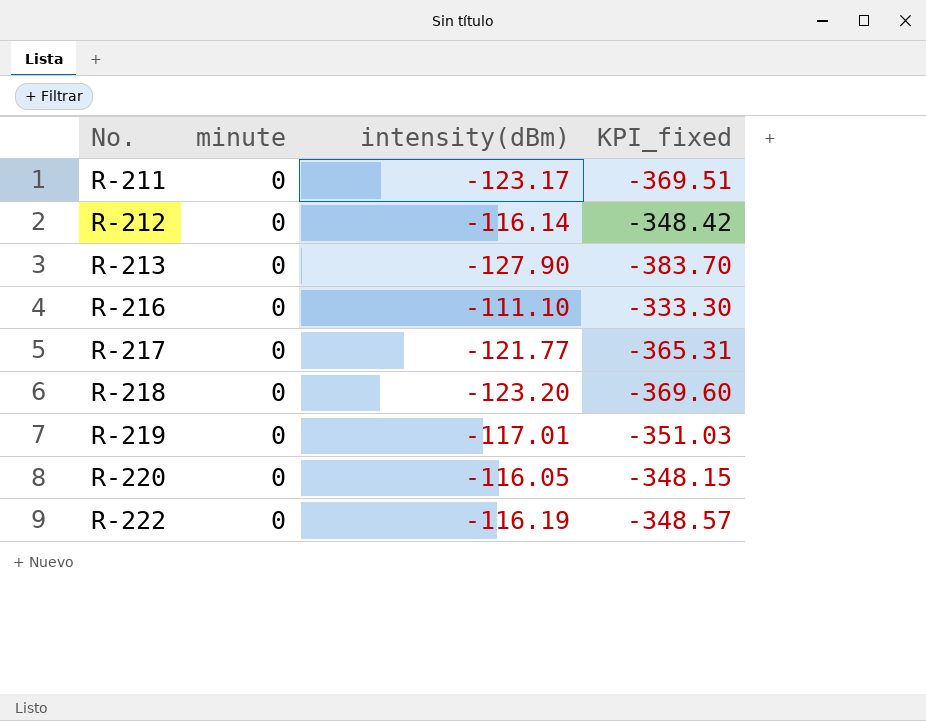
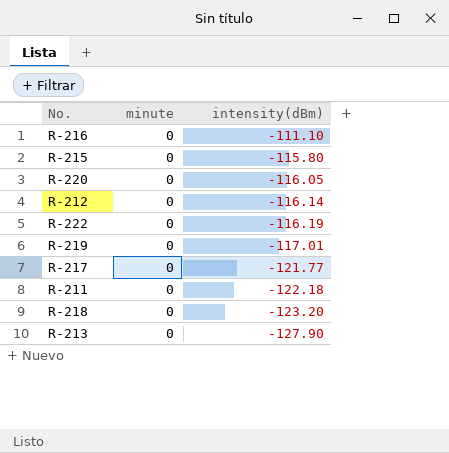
row order: No. ascending -> intensity(dBm) descending
column KPI_fixed | formula: [intensity(dBm)] * 3 -> none
row R-215: none -> 0 | -115.80
R-211 | intensity(dBm): -123.17 -> -122.18

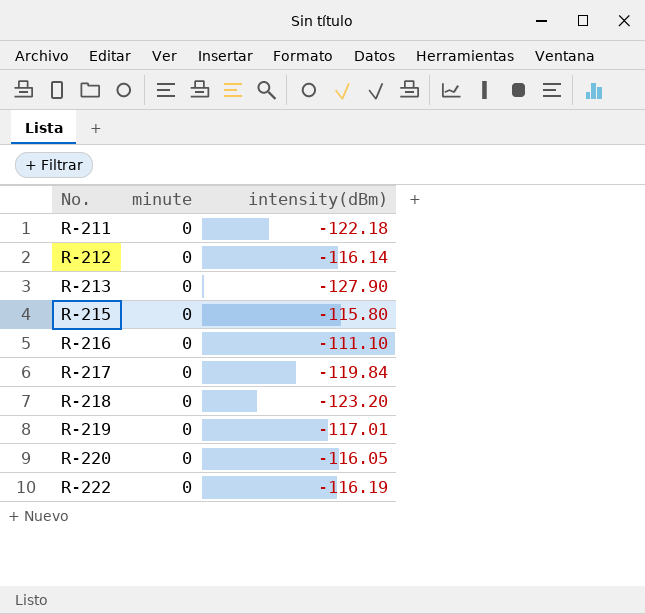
row order: intensity(dBm) descending -> No. ascending
R-217 | intensity(dBm): -121.77 -> -119.84

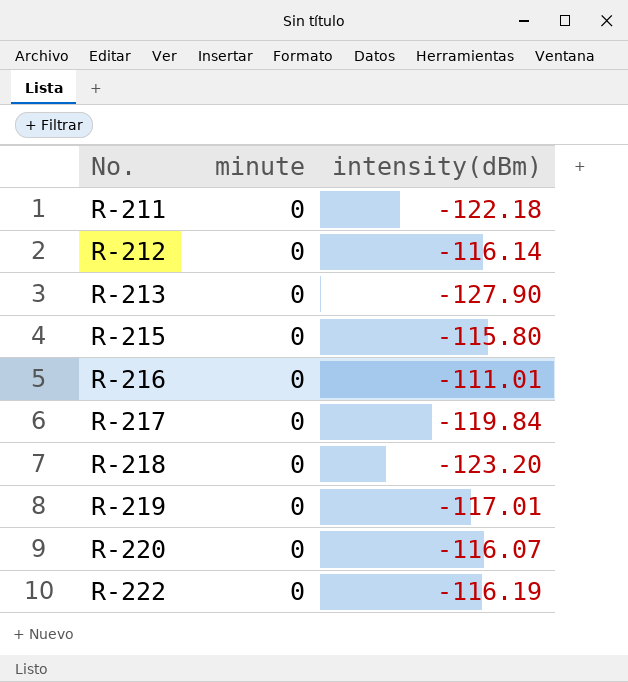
R-216 | intensity(dBm): -111.10 -> -111.01
R-220 | intensity(dBm): -116.05 -> -116.07

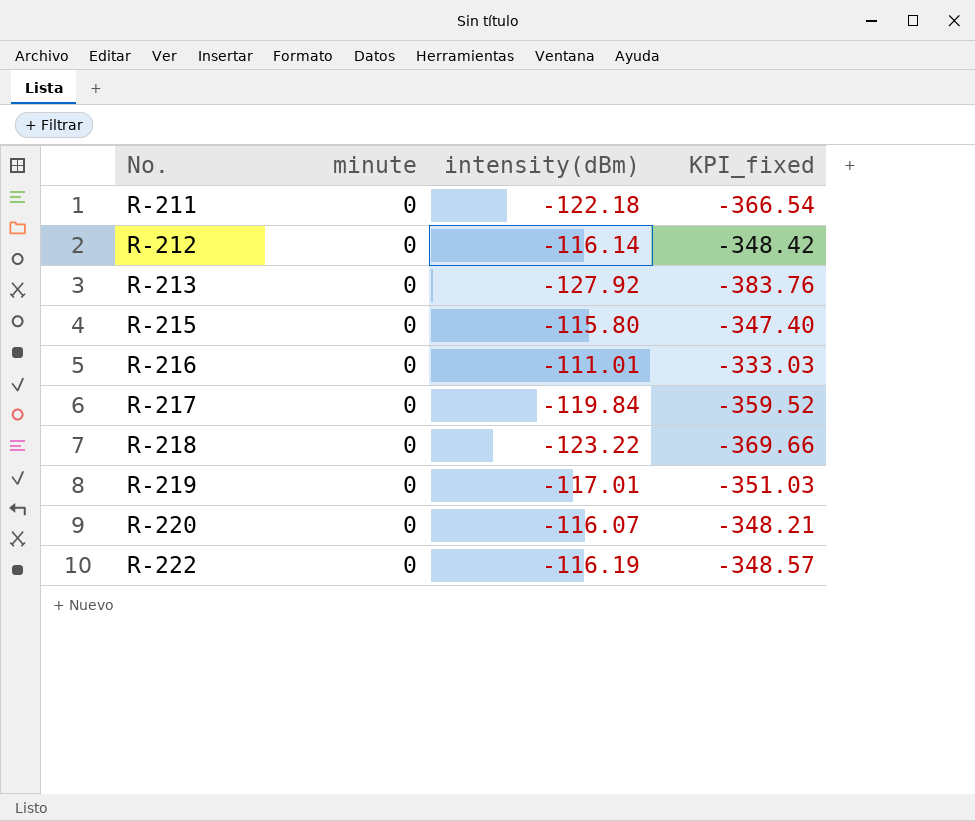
column KPI_fixed | formula: none -> [intensity(dBm)] * 3
R-213 | intensity(dBm): -127.90 -> -127.92
R-218 | intensity(dBm): -123.20 -> -123.22

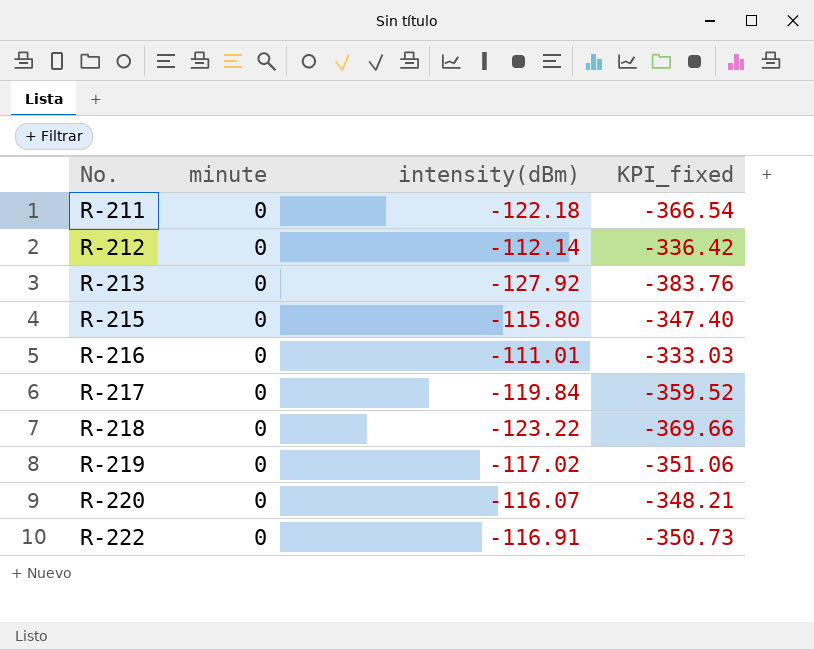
R-212 | intensity(dBm): -116.14 -> -112.14
R-212 | KPI_fixed: -348.42 -> -336.42
R-219 | intensity(dBm): -117.01 -> -117.02
R-219 | KPI_fixed: -351.03 -> -351.06
R-222 | intensity(dBm): -116.19 -> -116.91
R-222 | KPI_fixed: -348.57 -> -350.73

